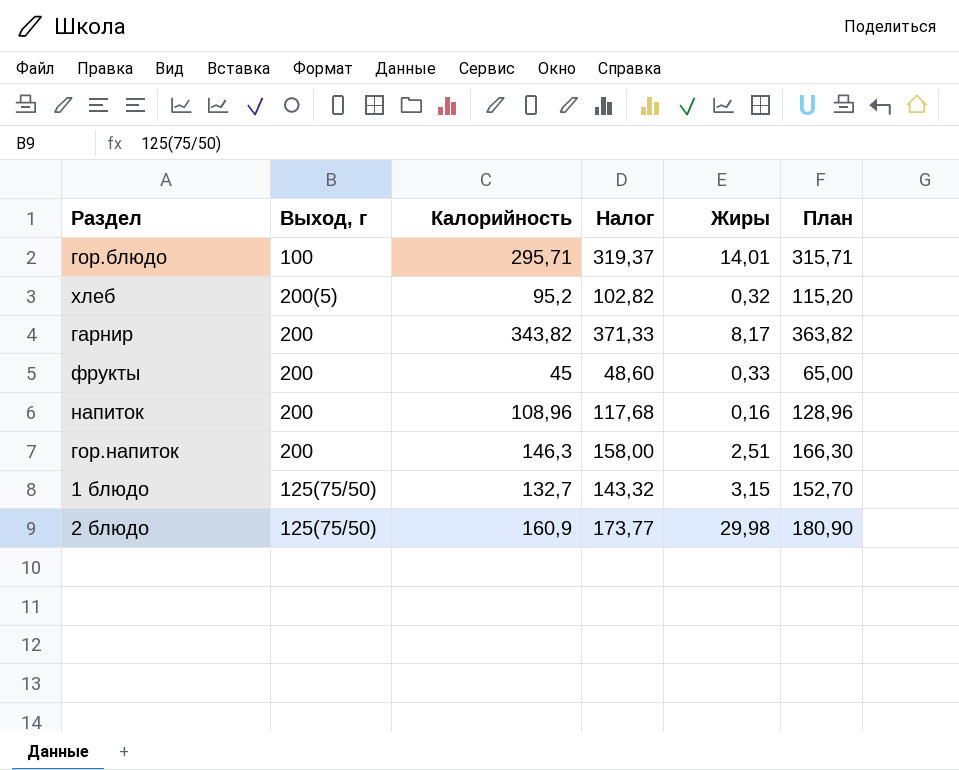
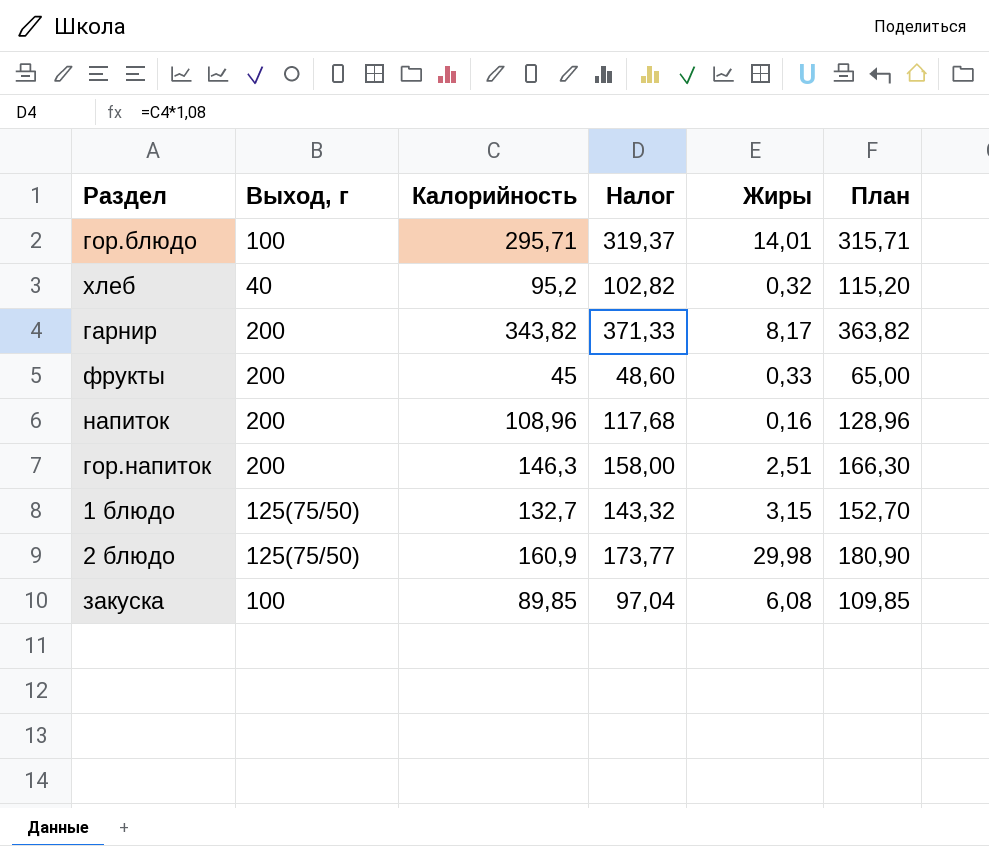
хлеб | Выход, г: 200(5) -> 40
row закуска: none -> 100 | 89,85 | 97,04 | 6,08 | 109,85

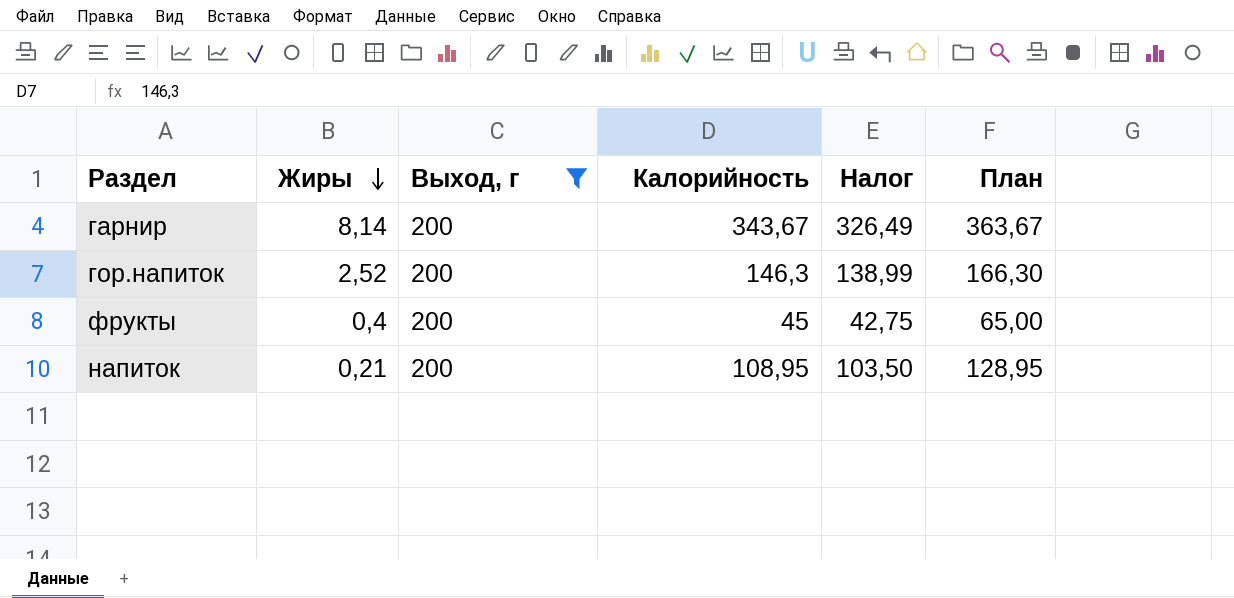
filter: none -> Выход, г = 200
row order: none -> Жиры descending
column Жиры | position: 5 -> 2
column Налог | formula: [Калорийность] * 1,08 -> [Калорийность] * 0,95
гарнир | Жиры: 8,17 -> 8,14
гарнир | Калорийность: 343,82 -> 343,67
гарнир | План: 363,82 -> 363,67
гор.напиток | Жиры: 2,51 -> 2,52
фрукты | Жиры: 0,33 -> 0,4
напиток | Жиры: 0,16 -> 0,21
напиток | Калорийность: 108,96 -> 108,95
напиток | План: 128,96 -> 128,95

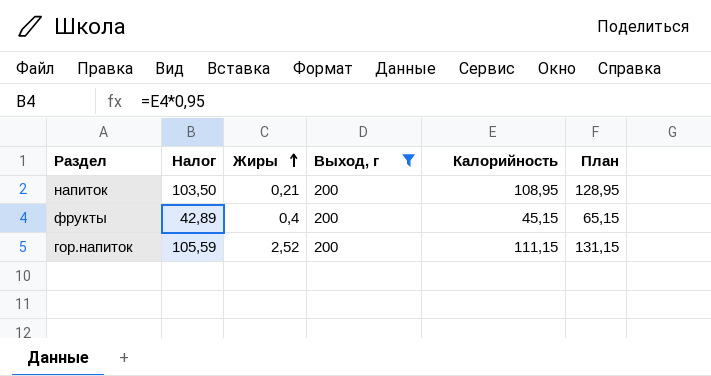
row order: Жиры descending -> Жиры ascending
column Налог | position: 5 -> 2
row гарнир: 8,14 | 200 | 343,67 | 326,49 | 363,67 -> none
фрукты | Налог: 42,75 -> 42,89
фрукты | Калорийность: 45 -> 45,15
фрукты | План: 65,00 -> 65,15
гор.напиток | Налог: 138,99 -> 105,59
гор.напиток | Калорийность: 146,3 -> 111,15
гор.напиток | План: 166,30 -> 131,15

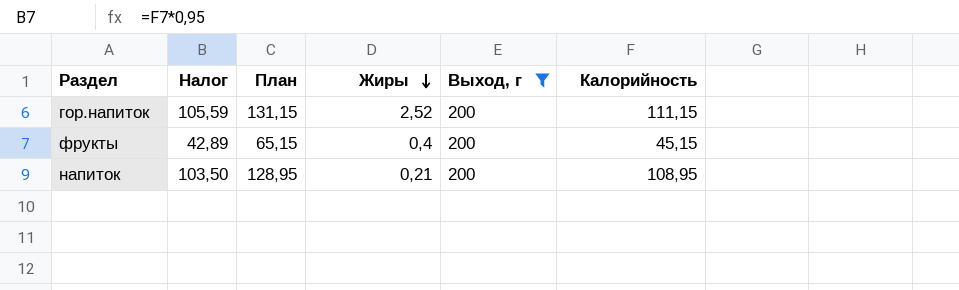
row order: Жиры ascending -> Жиры descending
column План | position: 6 -> 3

